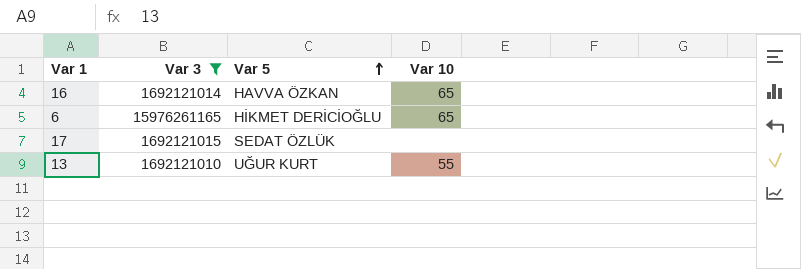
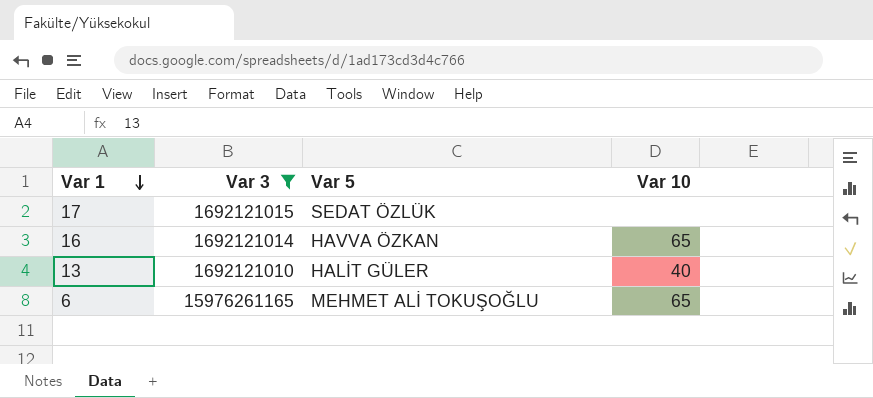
row order: Var 5 ascending -> Var 1 descending
13 | Var 5: UĞUR KURT -> HALİT GÜLER
13 | Var 10: 55 -> 40
6 | Var 5: HİKMET DERİCİOĞLU -> MEHMET ALİ TOKUŞOĞLU

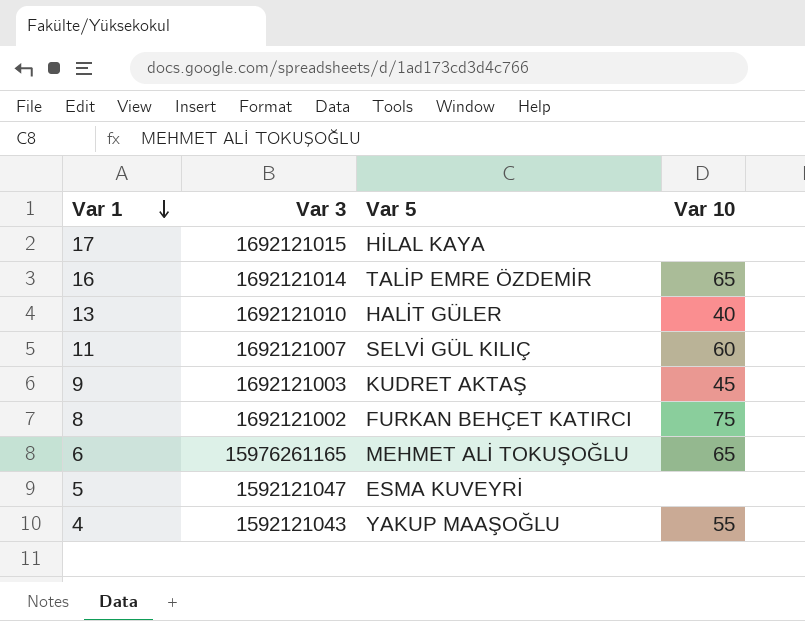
filter: Var 3 >= 1692121010 -> none
17 | Var 5: SEDAT ÖZLÜK -> HİLAL KAYA
16 | Var 5: HAVVA ÖZKAN -> TALİP EMRE ÖZDEMİR

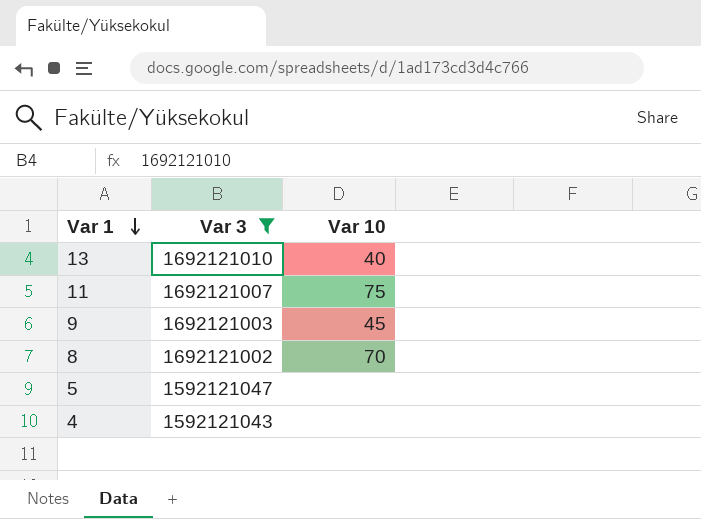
filter: none -> Var 3 <= 1692121010
column Var 5 | position: 3 -> none
11 | Var 10: 60 -> 75
8 | Var 10: 75 -> 70
4 | Var 10: 55 -> none

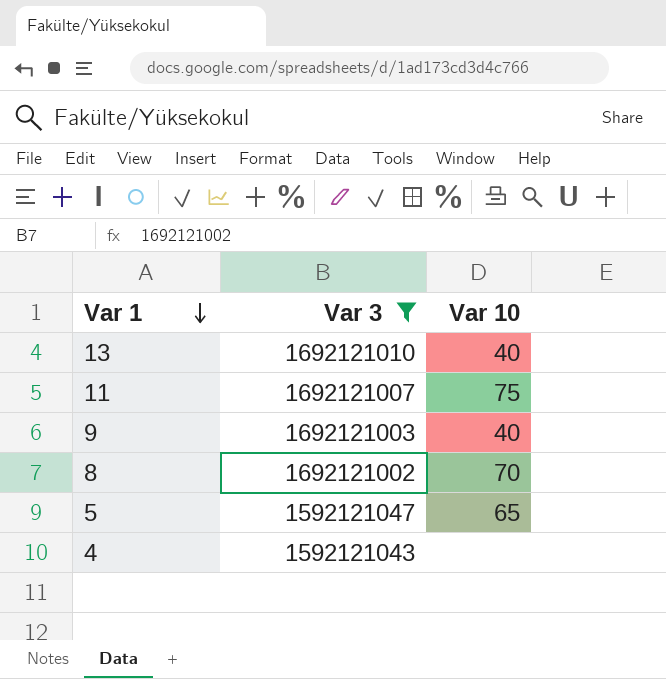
9 | Var 10: 45 -> 40
5 | Var 10: none -> 65

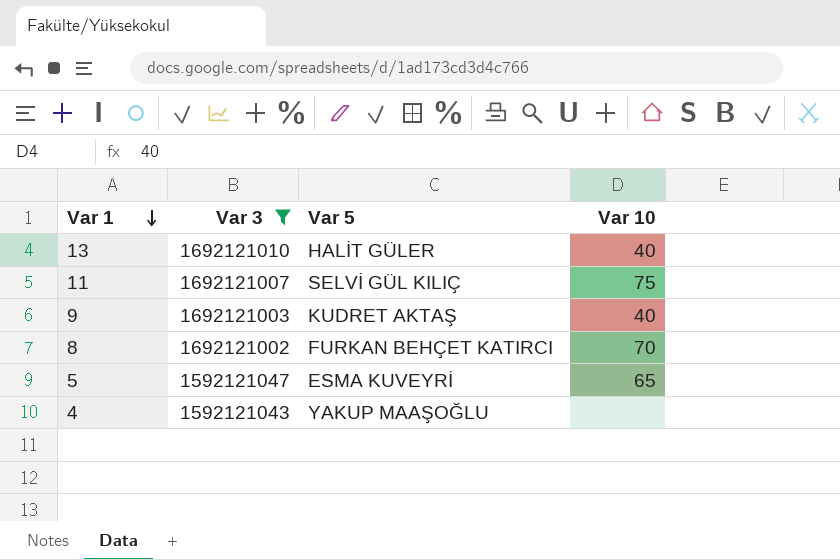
column Var 5 | position: none -> 3

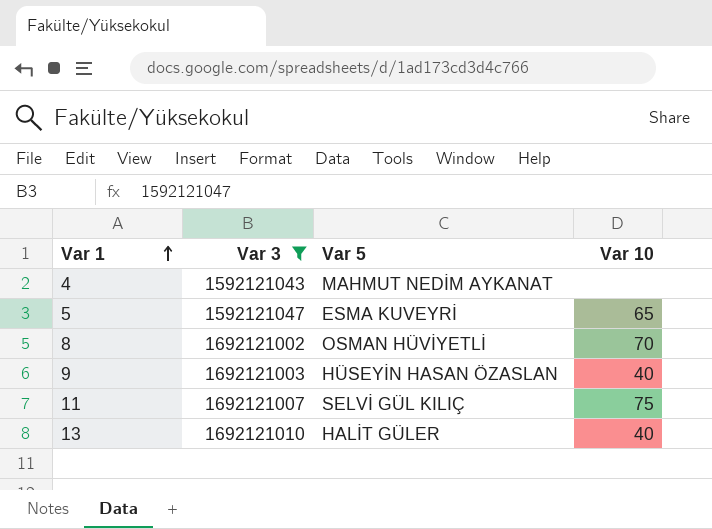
row order: Var 1 descending -> Var 1 ascending
4 | Var 5: YAKUP MAAŞOĞLU -> MAHMUT NEDİM AYKANAT
8 | Var 5: FURKAN BEHÇET KATIRCI -> OSMAN HÜVİYETLİ
9 | Var 5: KUDRET AKTAŞ -> HÜSEYİN HASAN ÖZASLAN

